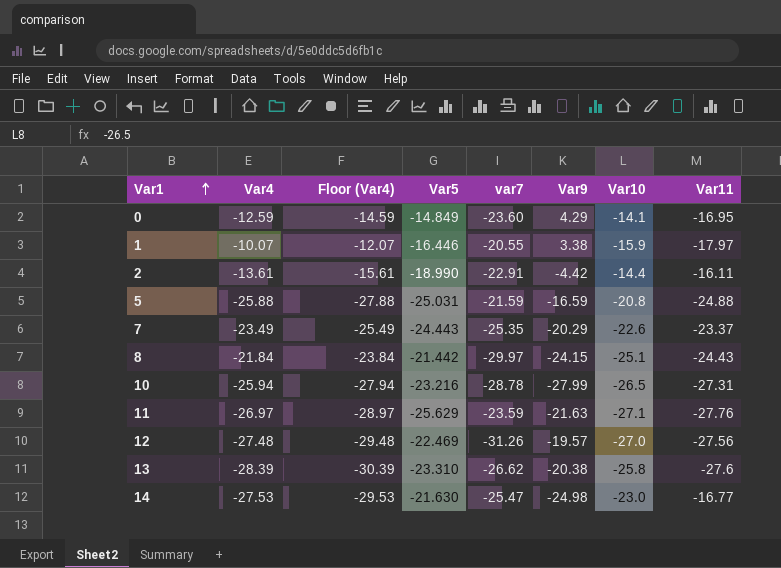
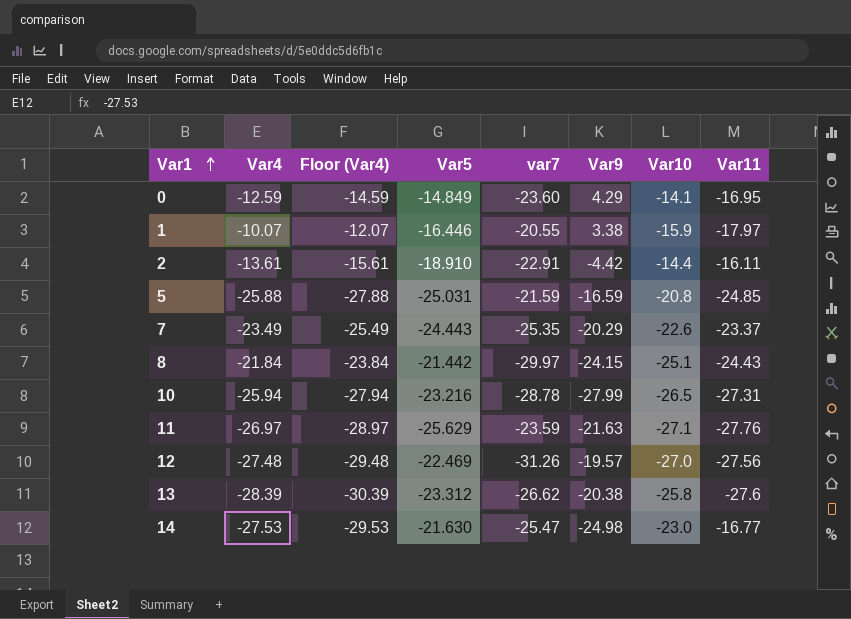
2 | Var5: -18.990 -> -18.910
5 | Var11: -24.88 -> -24.85
13 | Var5: -23.310 -> -23.312

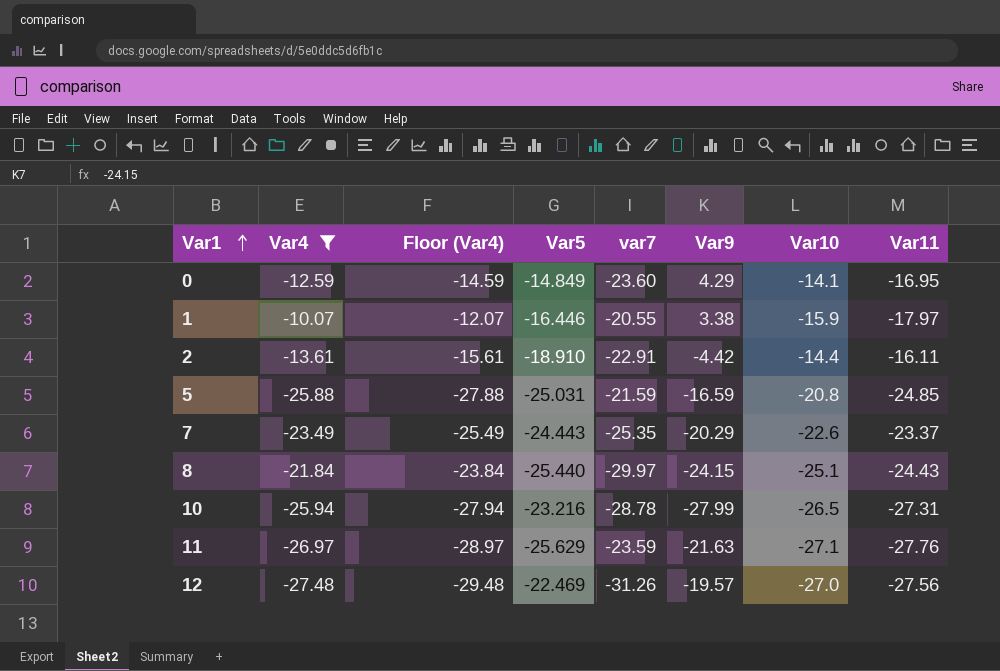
filter: none -> Var4 >= -27.48
8 | Var5: -21.442 -> -25.440

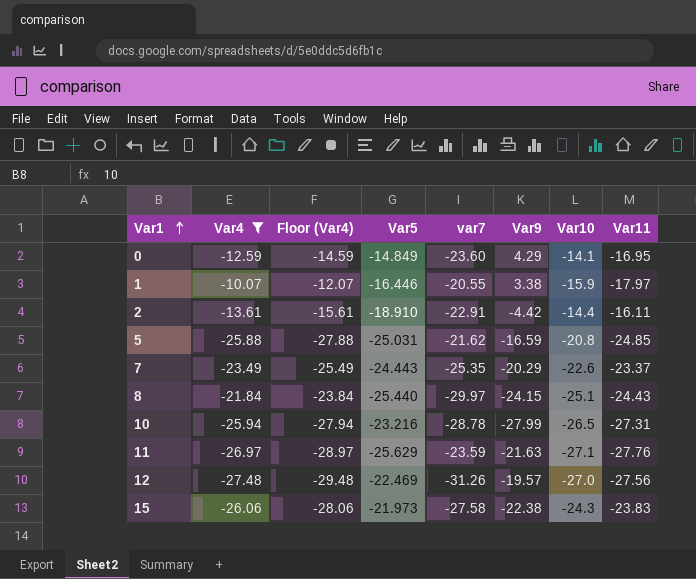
5 | var7: -21.59 -> -21.62
row 15: none -> -26.06 | -28.06 | -21.973 | -27.58 | -22.38 | -24.3 | -23.83

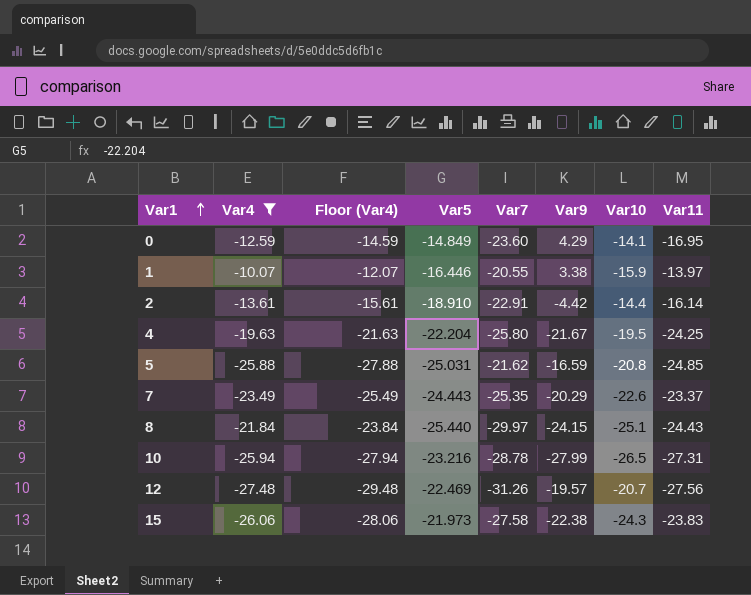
column name: var7 -> Var7
row 11: -26.97 | -28.97 | -25.629 | -23.59 | -21.63 | -27.1 | -27.76 -> none
1 | Var11: -17.97 -> -13.97
2 | Var11: -16.11 -> -16.14
row 4: none -> -19.63 | -21.63 | -22.204 | -25.80 | -21.67 | -19.5 | -24.25
12 | Var10: -27.0 -> -20.7

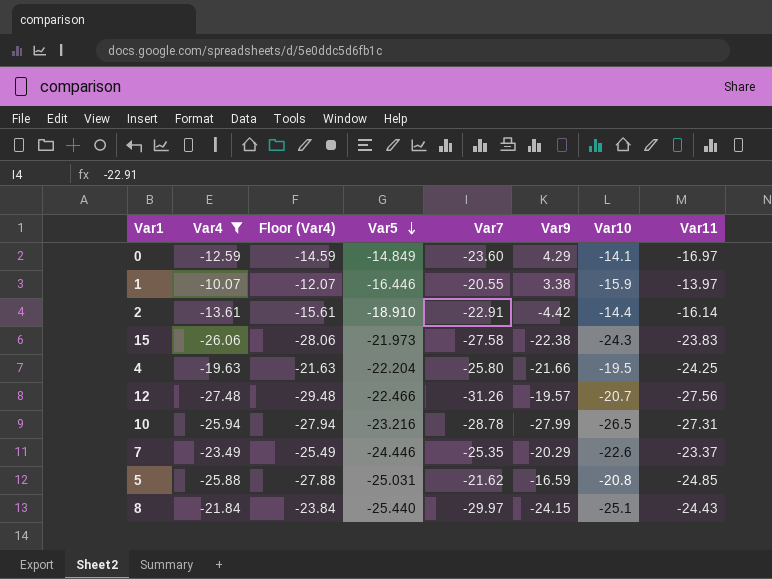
row order: Var1 ascending -> Var5 descending
0 | Var11: -16.95 -> -16.97
4 | Var9: -21.67 -> -21.66
12 | Var5: -22.469 -> -22.466
7 | Var5: -24.443 -> -24.446

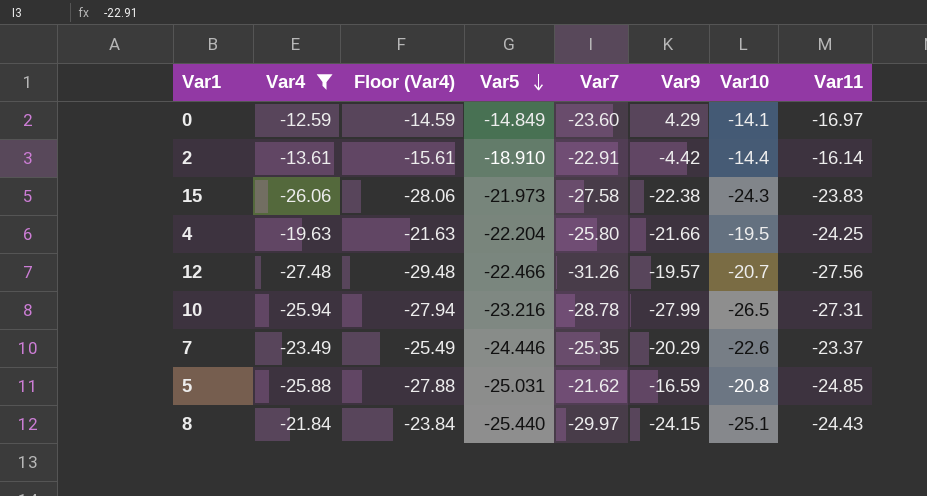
row 1: -10.07 | -12.07 | -16.446 | -20.55 | 3.38 | -15.9 | -13.97 -> none

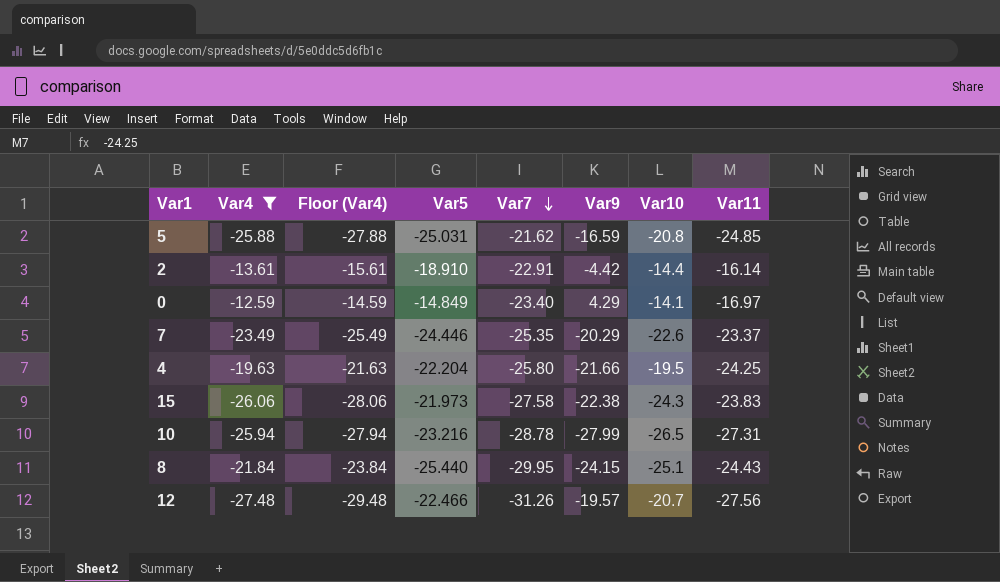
row order: Var5 descending -> Var7 descending
0 | Var7: -23.60 -> -23.40
8 | Var7: -29.97 -> -29.95

